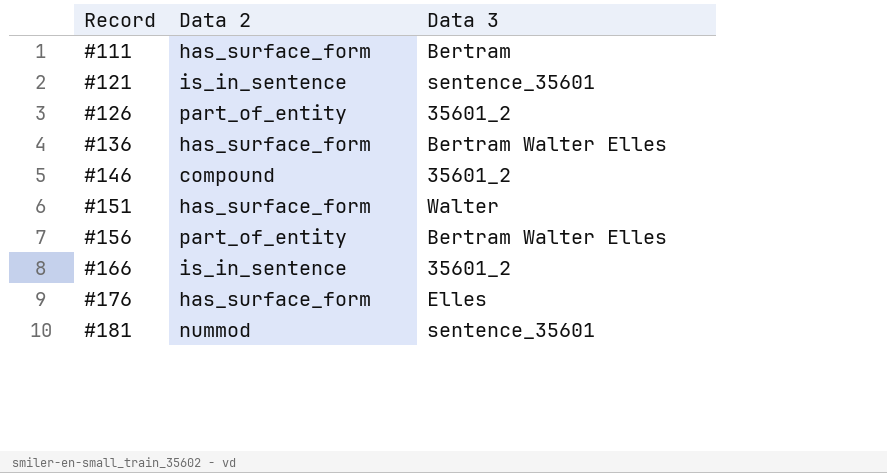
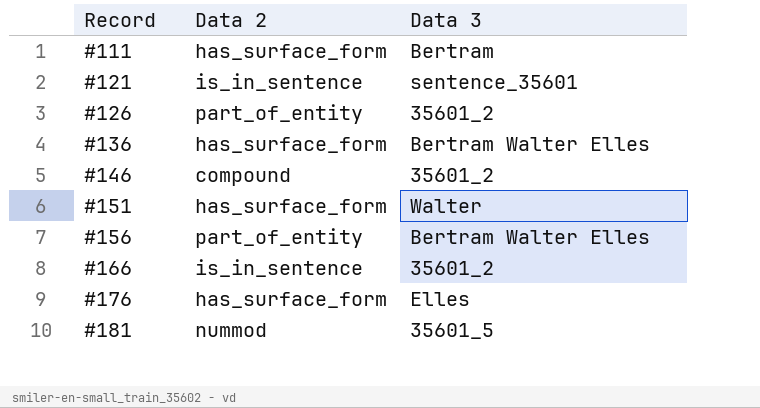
#181 | Data 3: sentence_35601 -> 35601_5

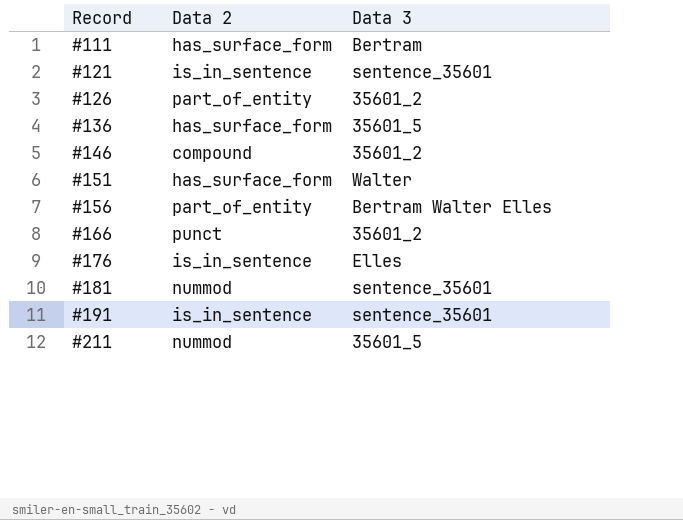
#136 | Data 3: Bertram Walter Elles -> 35601_5
#166 | Data 2: is_in_sentence -> punct
#176 | Data 2: has_surface_form -> is_in_sentence
#181 | Data 3: 35601_5 -> sentence_35601
row #191: none -> is_in_sentence | sentence_35601
row #211: none -> nummod | 35601_5

